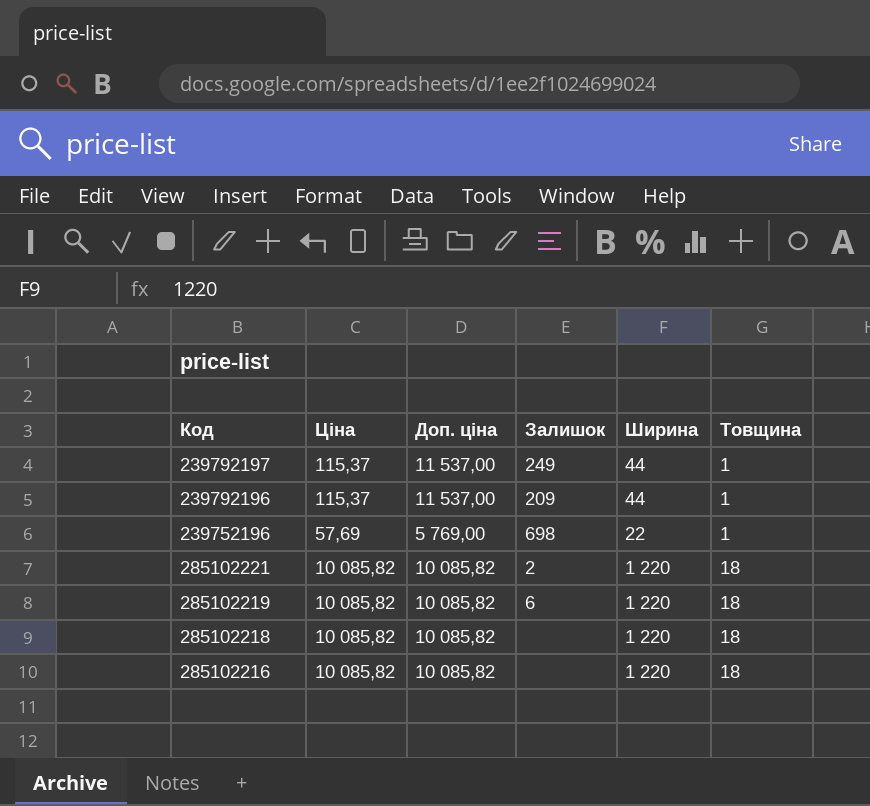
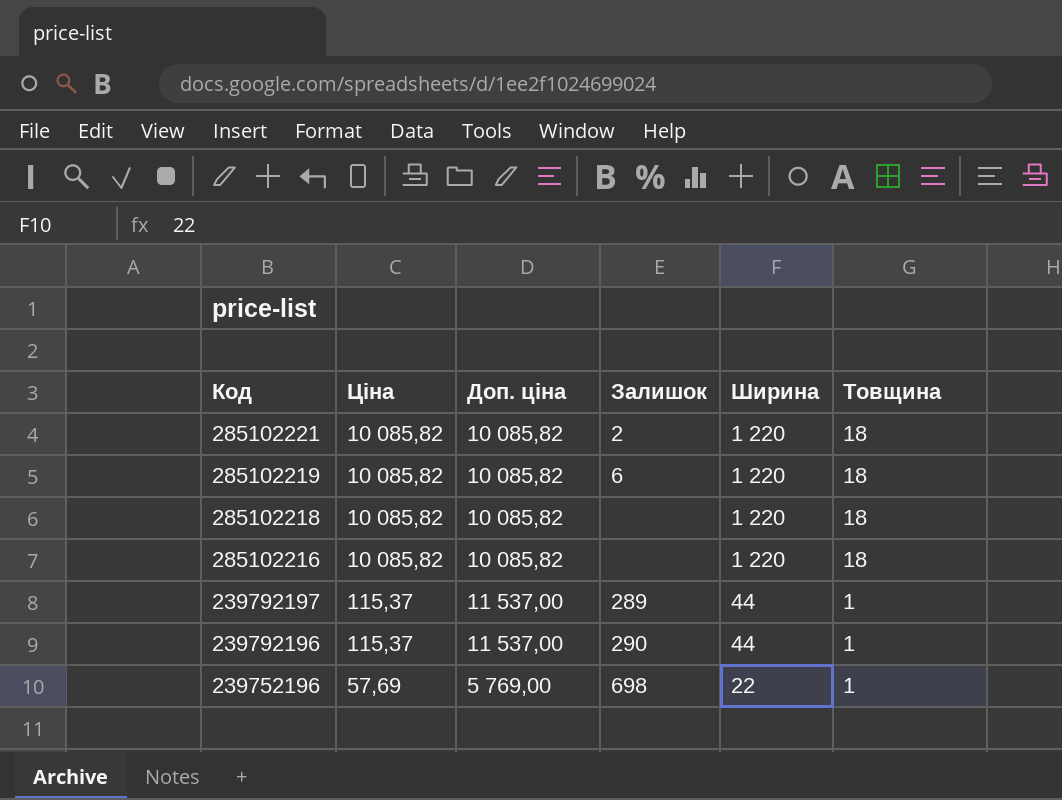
row order: Товщина ascending -> Код descending
239792197 | Залишок: 249 -> 289
239792196 | Залишок: 209 -> 290

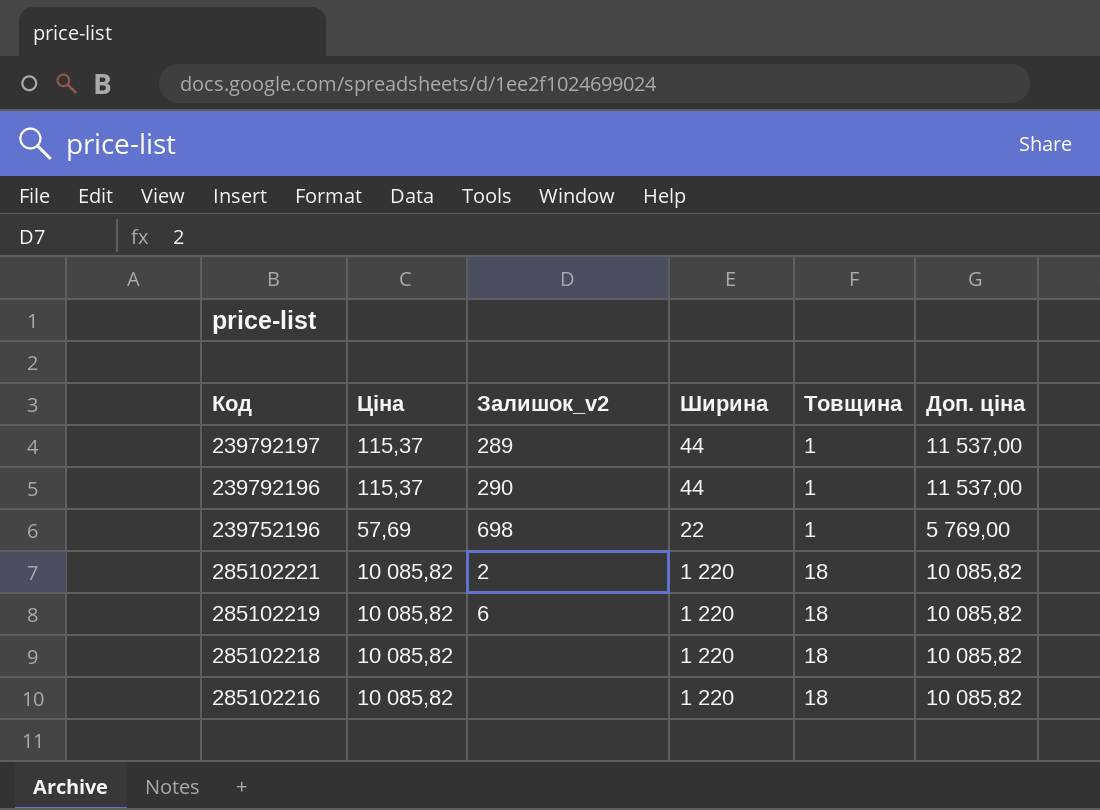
row order: Код descending -> Товщина ascending
column name: Залишок -> Залишок_v2
column Доп. ціна | position: 3 -> 6

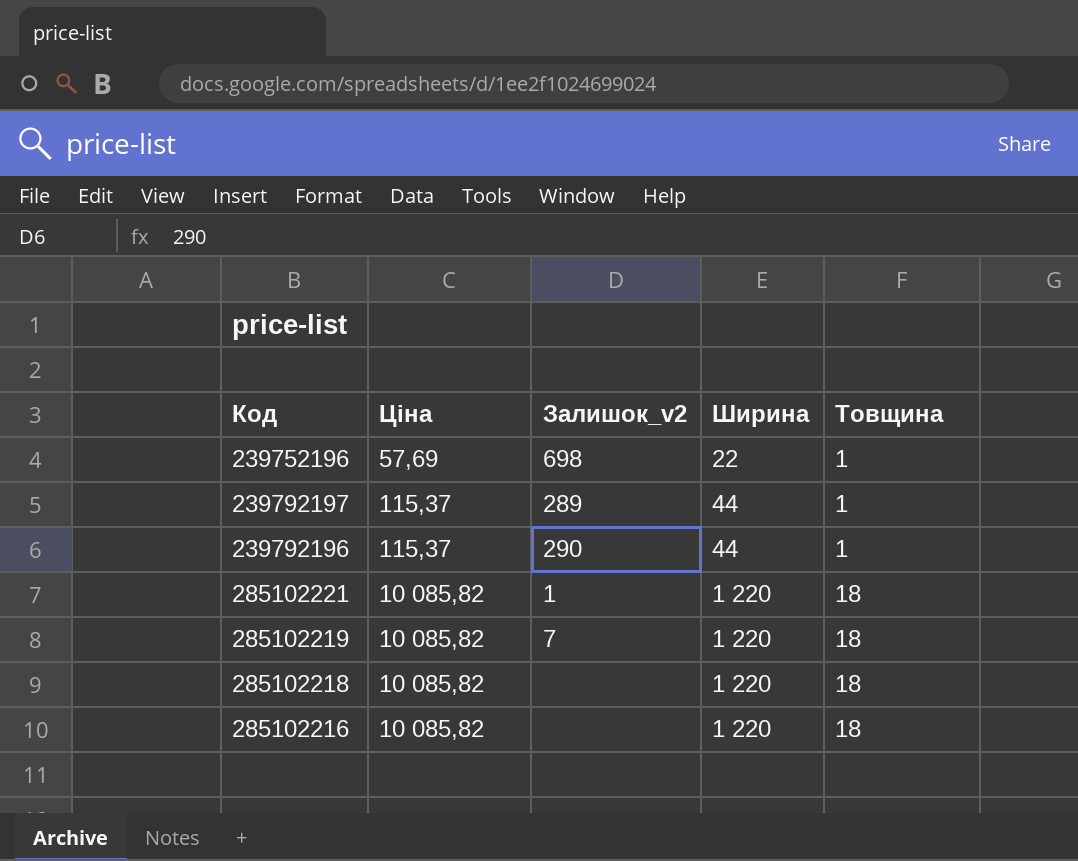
row order: Товщина ascending -> Ціна ascending
column Доп. ціна | position: 6 -> none
285102221 | Залишок_v2: 2 -> 1
285102219 | Залишок_v2: 6 -> 7

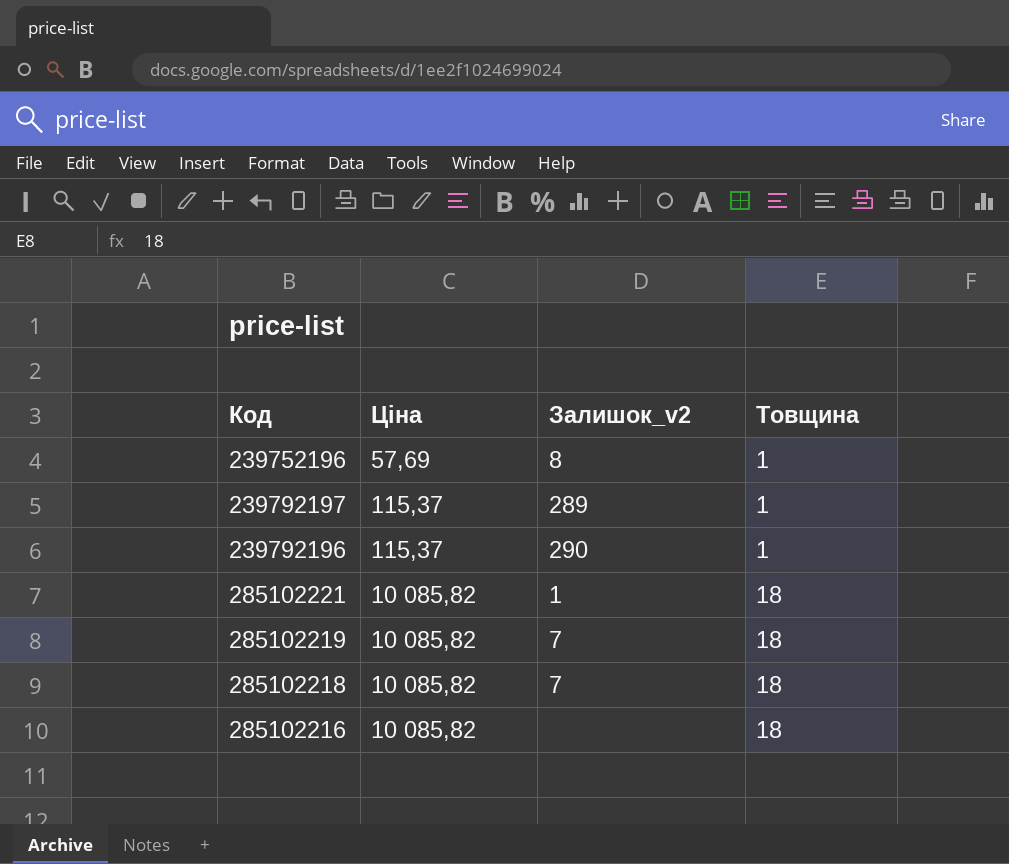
column Ширина | position: 4 -> none
239752196 | Залишок_v2: 698 -> 8
285102218 | Залишок_v2: none -> 7

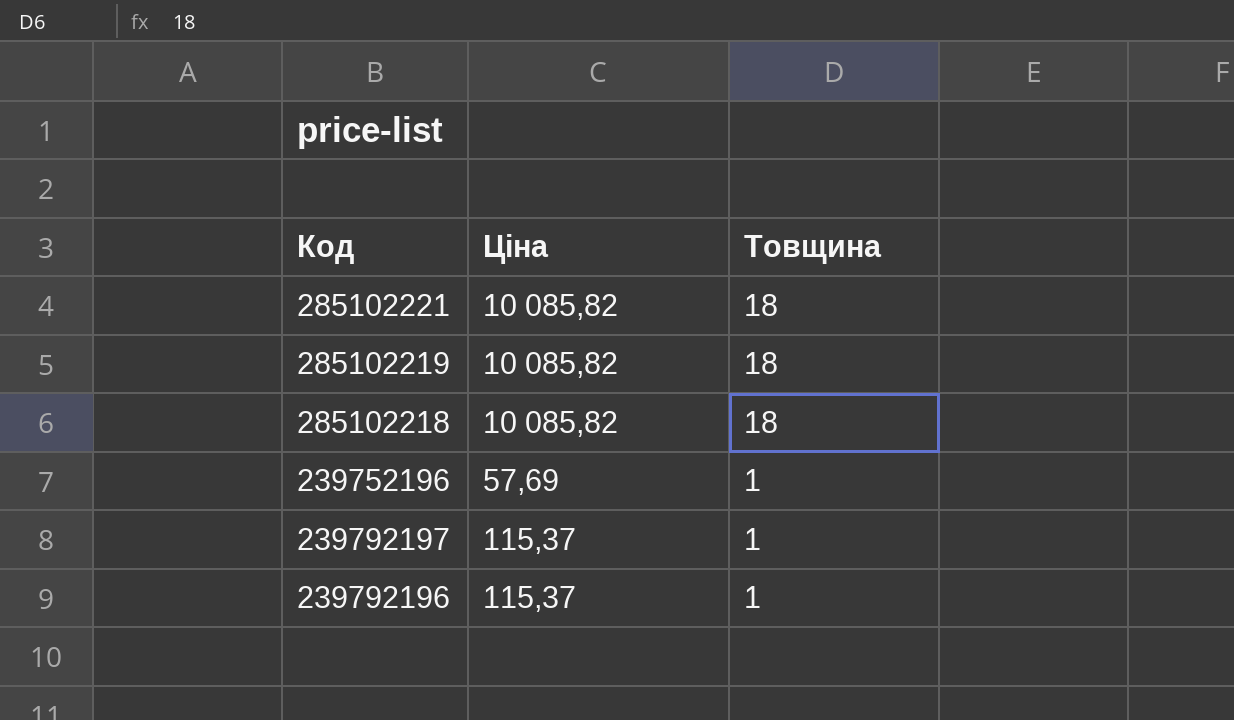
row order: Ціна ascending -> Товщина descending
column Залишок_v2 | position: 3 -> none
row 285102216: 10 085,82 | none | 18 -> none

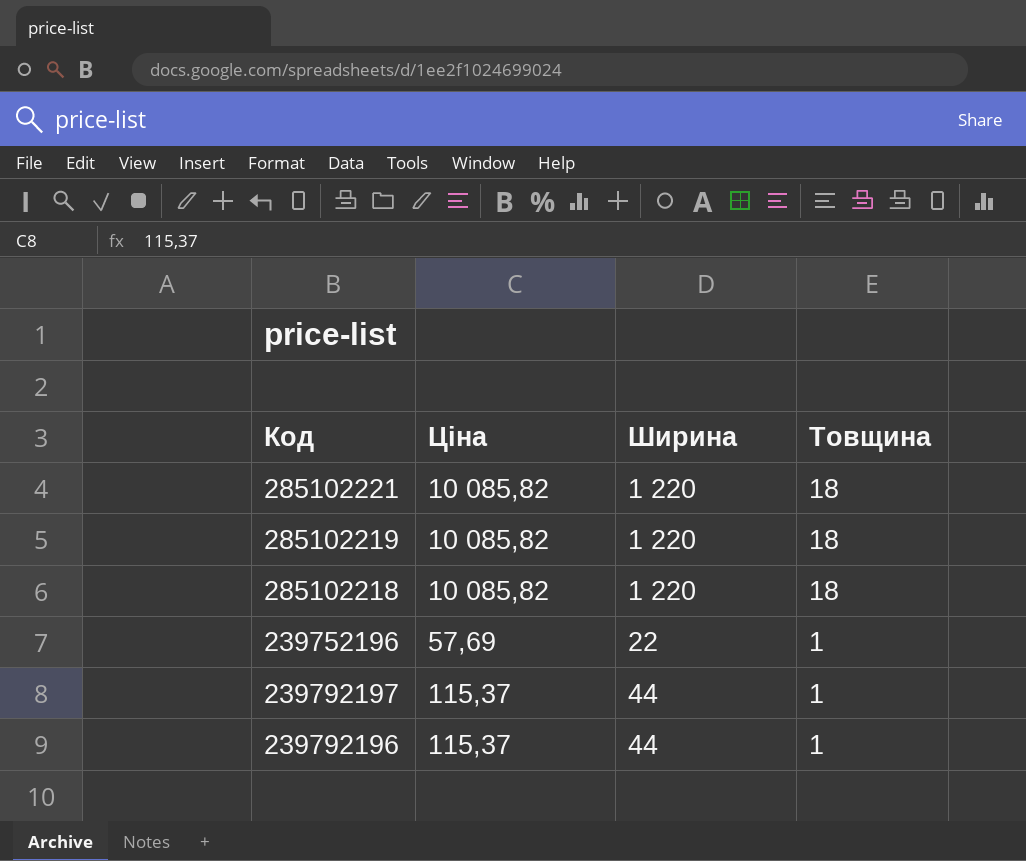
column Ширина | position: none -> 3

